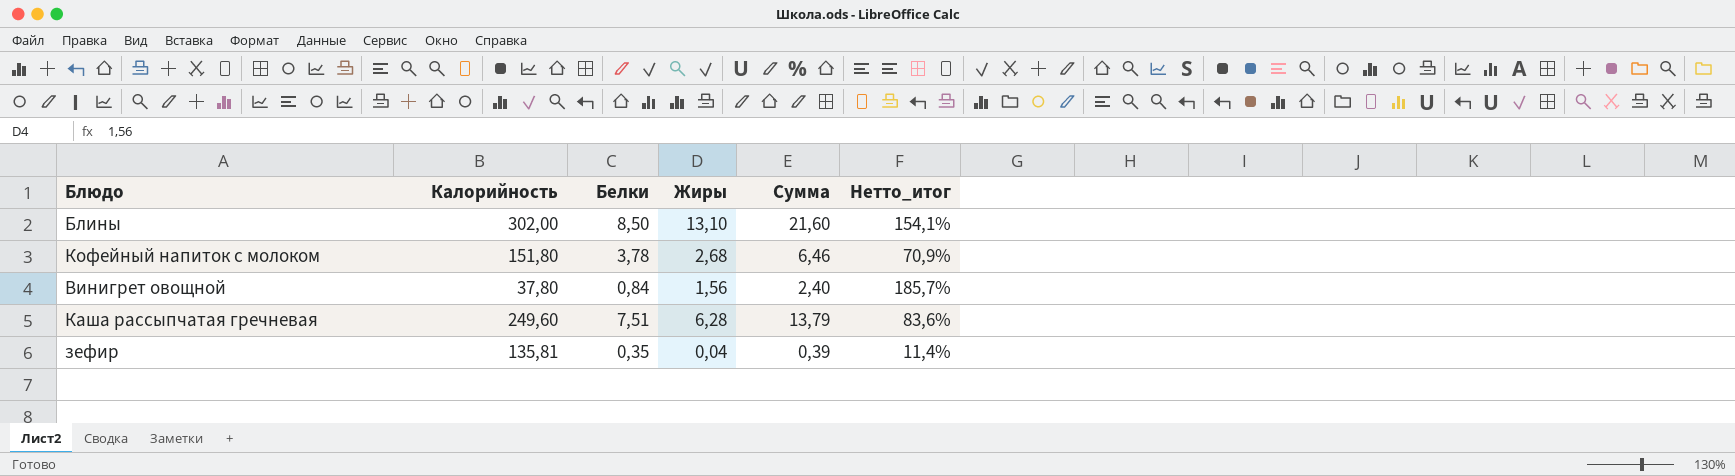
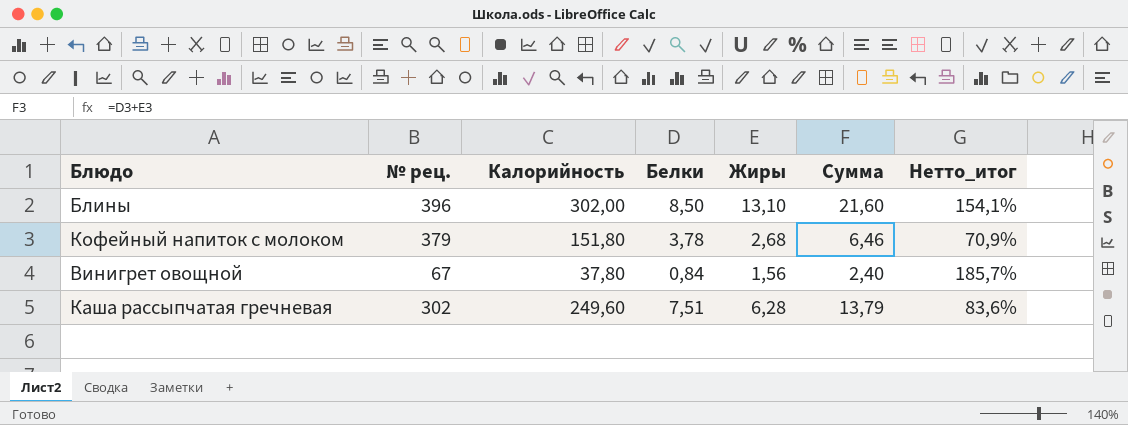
column № рец. | position: none -> 2
row зефир: 135,81 | 0,35 | 0,04 | 0,39 | 11,4% -> none

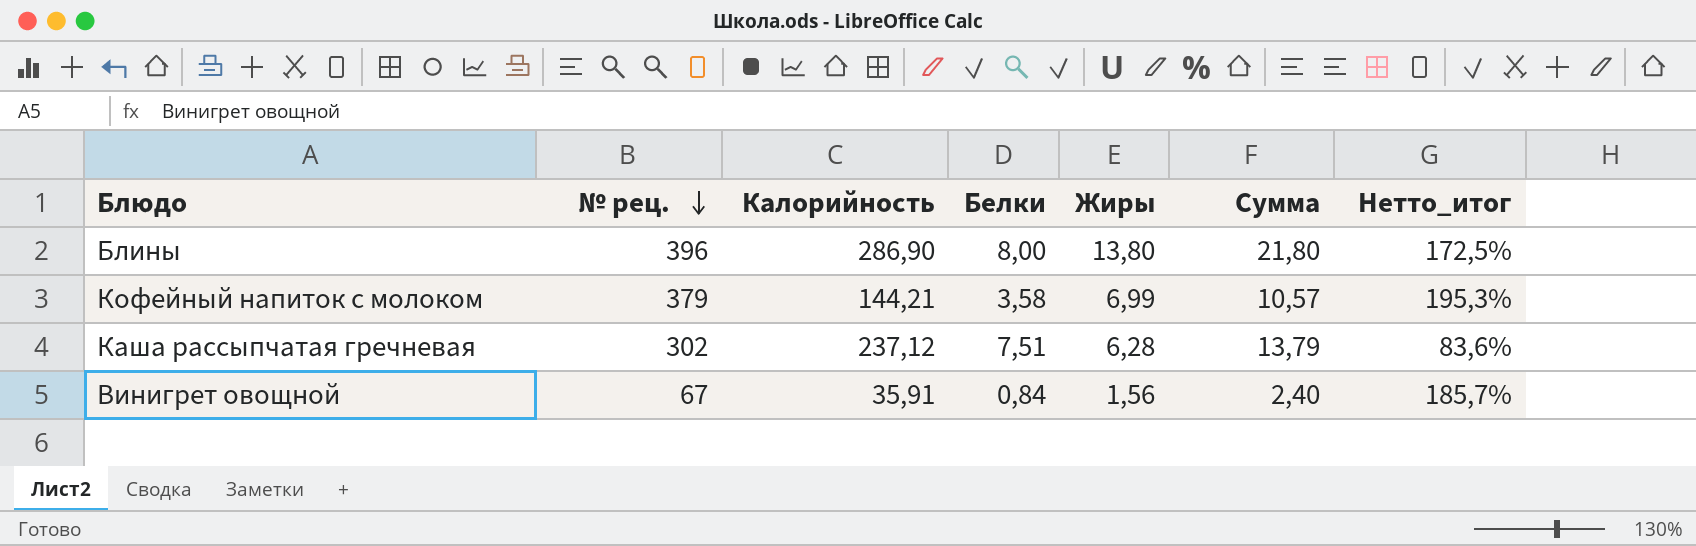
row order: none -> № рец. descending
Блины | Калорийность: 302,00 -> 286,90
Блины | Белки: 8,50 -> 8,00
Блины | Жиры: 13,10 -> 13,80
Блины | Сумма: 21,60 -> 21,80
Блины | Нетто_итог: 154,1% -> 172,5%
Кофейный напиток с молоком | Калорийность: 151,80 -> 144,21
Кофейный напиток с молоком | Белки: 3,78 -> 3,58
Кофейный напиток с молоком | Жиры: 2,68 -> 6,99
Кофейный напиток с молоком | Сумма: 6,46 -> 10,57
Кофейный напиток с молоком | Нетто_итог: 70,9% -> 195,3%
Каша рассыпчатая гречневая | Калорийность: 249,60 -> 237,12
Винигрет овощной | Калорийность: 37,80 -> 35,91

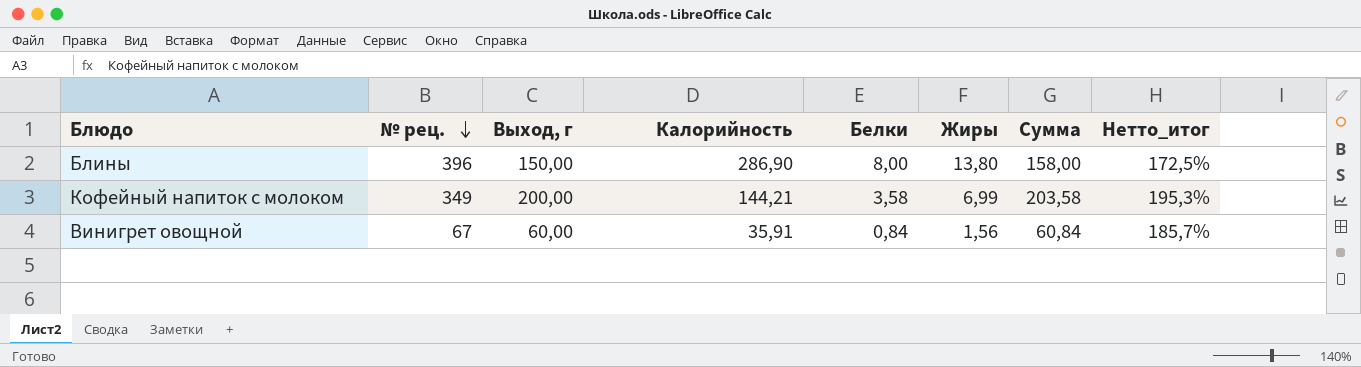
column Выход, г | position: none -> 3
column Сумма | formula: [Белки] + [Жиры] -> [Выход, г] + [Белки]
row Каша рассыпчатая гречневая: 302 | 237,12 | 7,51 | 6,28 | 13,79 | 83,6% -> none
Кофейный напиток с молоком | № рец.: 379 -> 349

